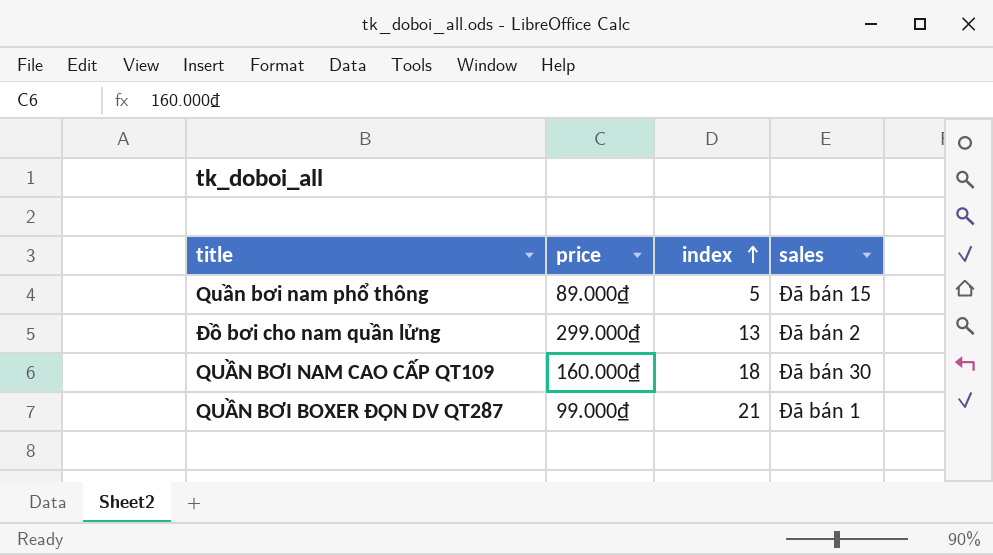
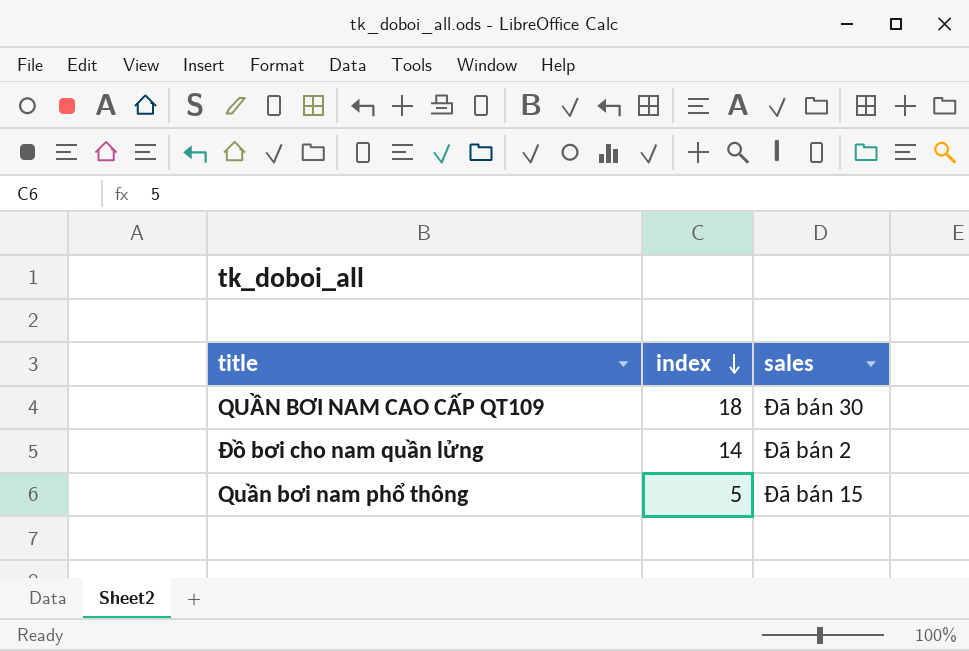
row order: index ascending -> index descending
column price | position: 2 -> none
row QUẦN BƠI BOXER ĐỘN DV QT287: 99.000₫ | 21 | Đã bán 1 -> none
Đồ bơi cho nam quần lửng | index: 13 -> 14

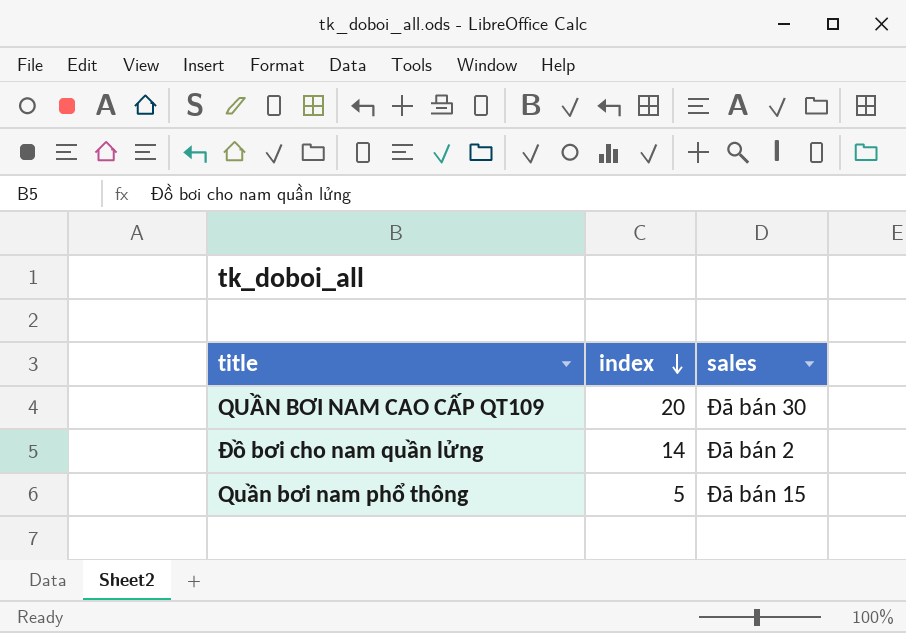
QUẦN BƠI NAM CAO CẤP QT109 | index: 18 -> 20

